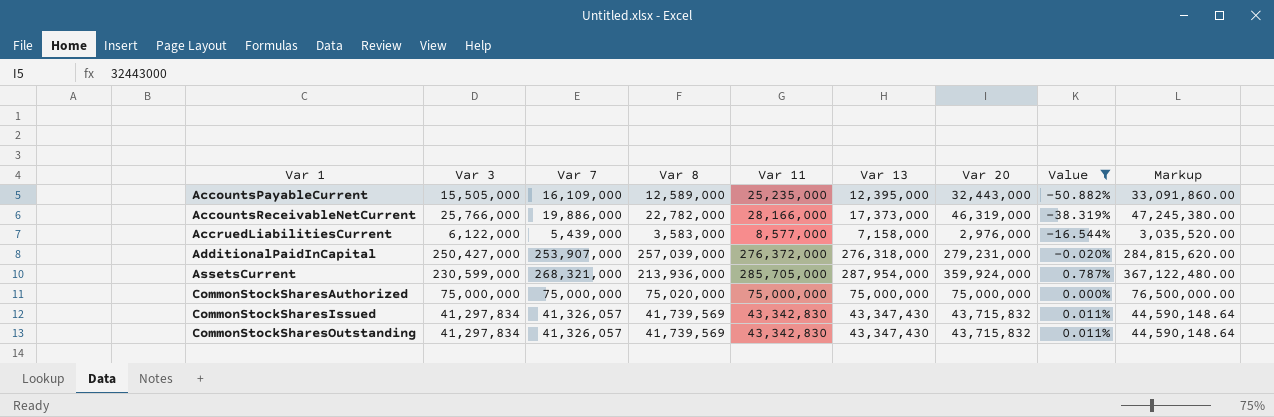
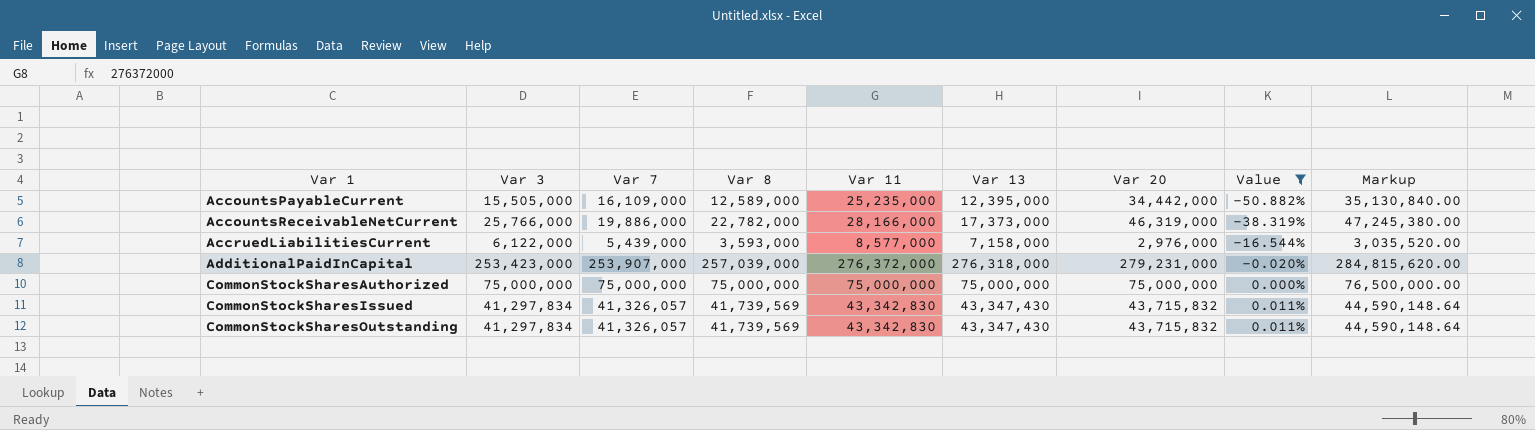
row AssetsCurrent: 230,599,000 | 268,321,000 | 213,936,000 | 285,705,000 | 287,954,000 | 359,924,000 | 0.787% | 367,122,480.00 -> none
AccountsPayableCurrent | Var 20: 32,443,000 -> 34,442,000
AccountsPayableCurrent | Markup: 33,091,860.00 -> 35,130,840.00
AccruedLiabilitiesCurrent | Var 8: 3,583,000 -> 3,593,000
AdditionalPaidInCapital | Var 3: 250,427,000 -> 253,423,000
CommonStockSharesAuthorized | Var 8: 75,020,000 -> 75,000,000

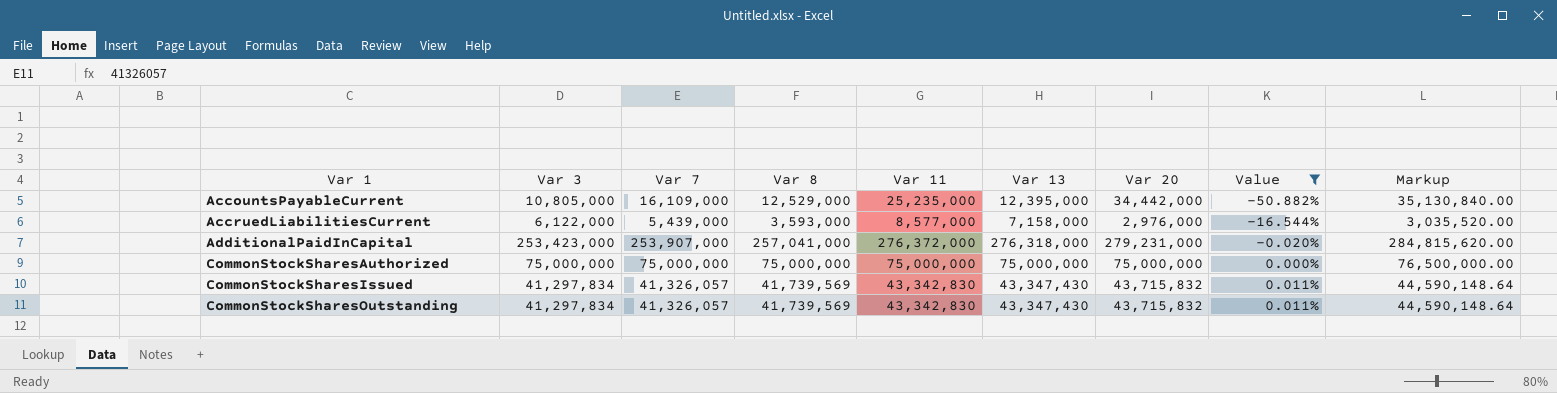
row AccountsReceivableNetCurrent: 25,766,000 | 19,886,000 | 22,782,000 | 28,166,000 | 17,373,000 | 46,319,000 | -38.319% | 47,245,380.00 -> none
AccountsPayableCurrent | Var 3: 15,505,000 -> 10,805,000
AccountsPayableCurrent | Var 8: 12,589,000 -> 12,529,000
AdditionalPaidInCapital | Var 8: 257,039,000 -> 257,041,000

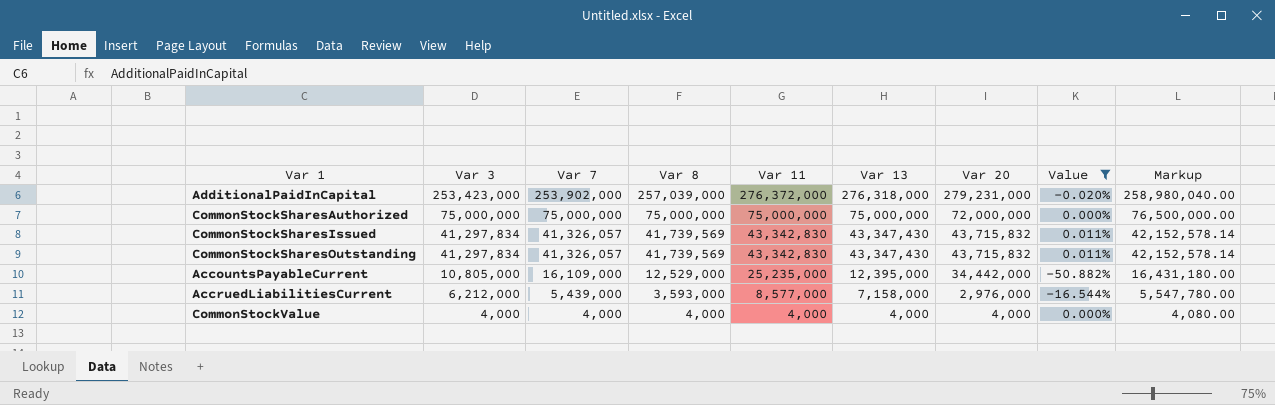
row order: Var 1 ascending -> Var 3 descending
column Markup | formula: [Var 20] * 1.02 -> [Var 7] * 1.02
AdditionalPaidInCapital | Var 7: 253,907,000 -> 253,902,000
AdditionalPaidInCapital | Var 8: 257,041,000 -> 257,039,000
CommonStockSharesAuthorized | Var 20: 75,000,000 -> 72,000,000
AccruedLiabilitiesCurrent | Var 3: 6,122,000 -> 6,212,000
row CommonStockValue: none -> 4,000 | 4,000 | 4,000 | 4,000 | 4,000 | 4,000 | 0.000% | 4,080.00

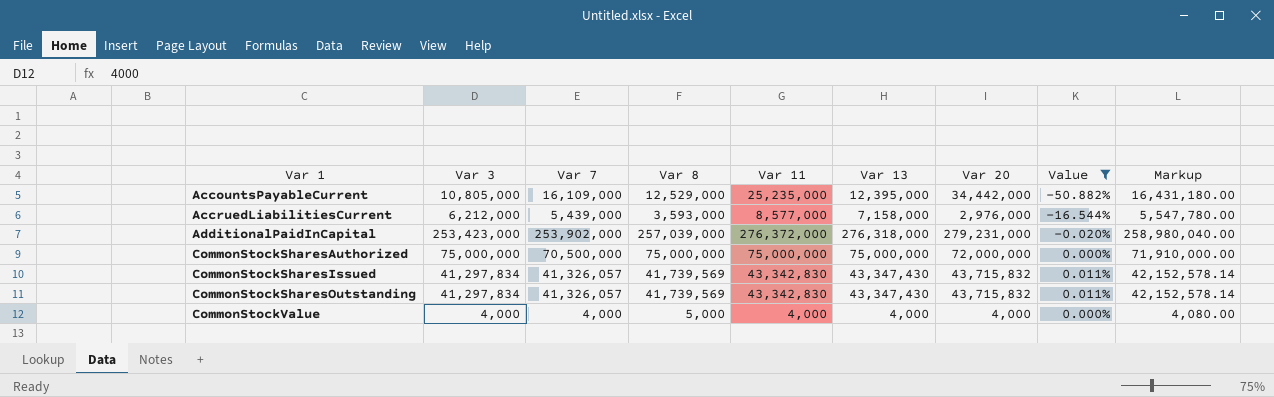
row order: Var 3 descending -> Var 1 ascending
CommonStockSharesAuthorized | Var 7: 75,000,000 -> 70,500,000
CommonStockSharesAuthorized | Markup: 76,500,000.00 -> 71,910,000.00
CommonStockValue | Var 8: 4,000 -> 5,000

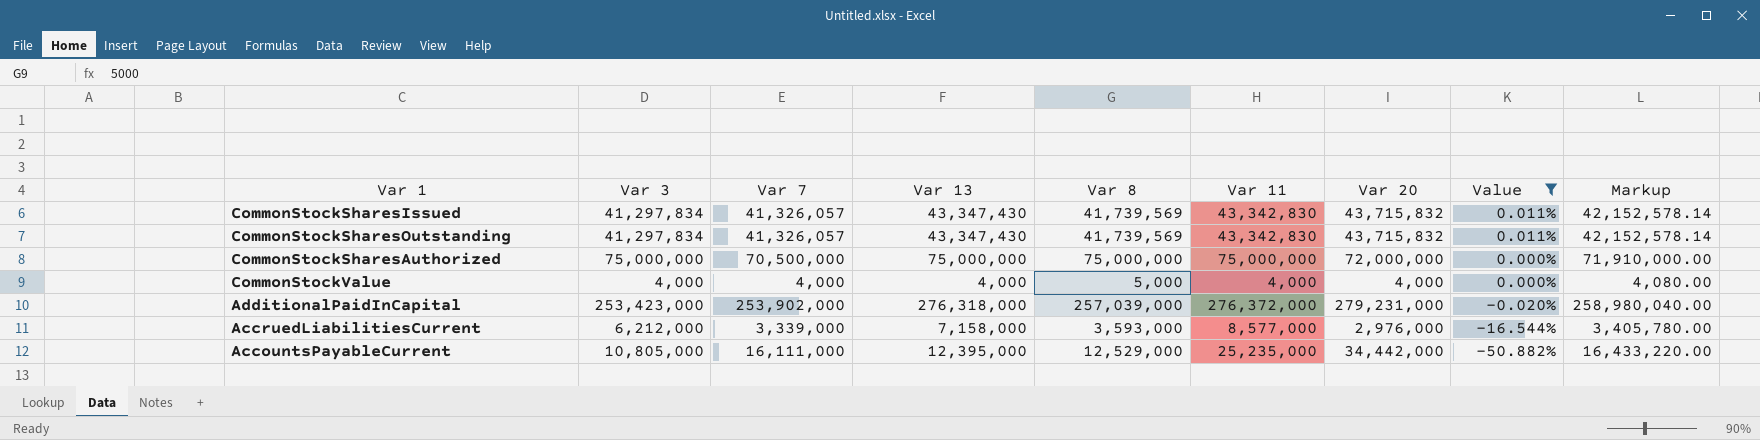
row order: Var 1 ascending -> Value descending
column Var 13 | position: 6 -> 4
AccruedLiabilitiesCurrent | Var 7: 5,439,000 -> 3,339,000
AccruedLiabilitiesCurrent | Markup: 5,547,780.00 -> 3,405,780.00
AccountsPayableCurrent | Var 7: 16,109,000 -> 16,111,000
AccountsPayableCurrent | Markup: 16,431,180.00 -> 16,433,220.00

